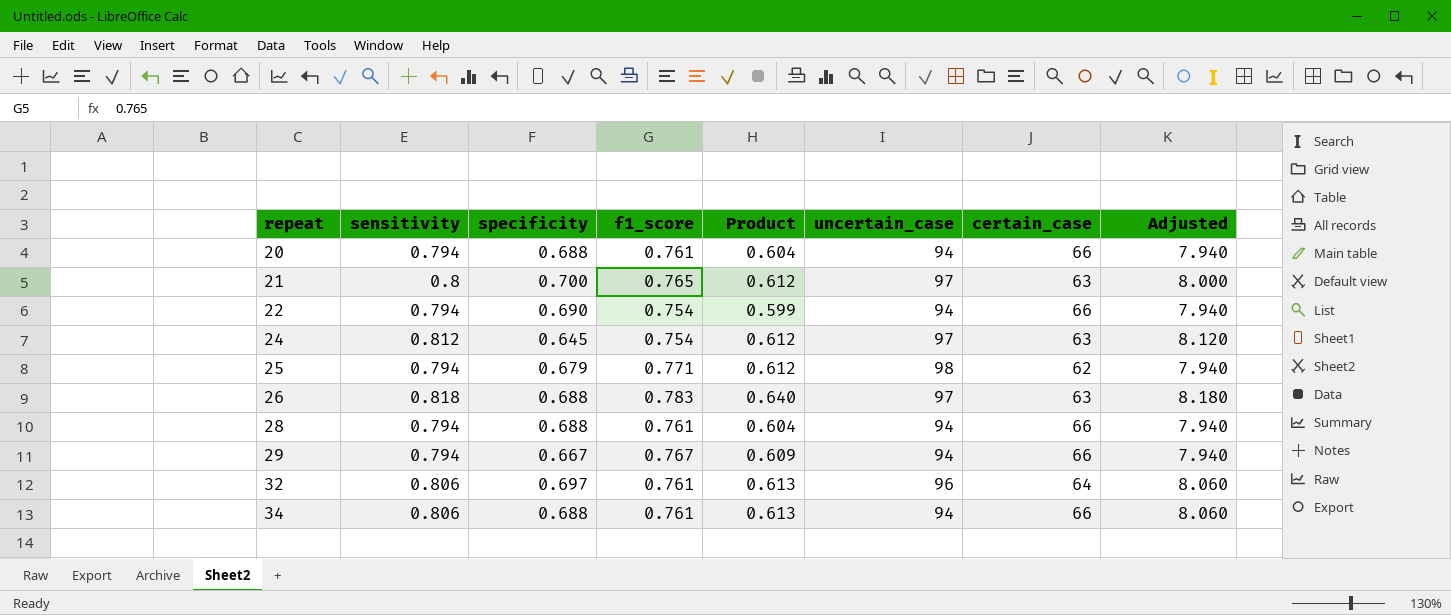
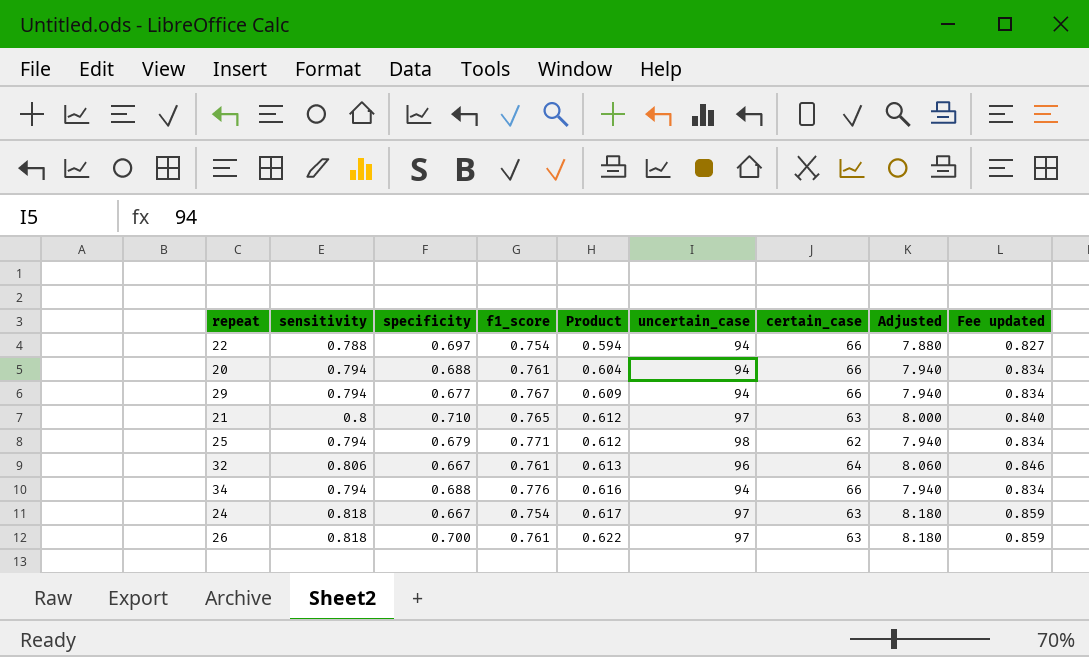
row order: repeat ascending -> Product ascending
column Fee updated | formula: none -> [sensitivity] * 1.05
row 28: 0.794 | 0.688 | 0.761 | 0.604 | 94 | 66 | 7.940 -> none
22 | sensitivity: 0.794 -> 0.788
22 | specificity: 0.690 -> 0.697
22 | Product: 0.599 -> 0.594
22 | Adjusted: 7.940 -> 7.880
29 | specificity: 0.667 -> 0.677
21 | specificity: 0.700 -> 0.710
32 | specificity: 0.697 -> 0.667
34 | sensitivity: 0.806 -> 0.794
34 | f1_score: 0.761 -> 0.776
34 | Product: 0.613 -> 0.616
34 | Adjusted: 8.060 -> 7.940
24 | sensitivity: 0.812 -> 0.818
24 | specificity: 0.645 -> 0.667
24 | Product: 0.612 -> 0.617
24 | Adjusted: 8.120 -> 8.180
26 | specificity: 0.688 -> 0.700
26 | f1_score: 0.783 -> 0.761
26 | Product: 0.640 -> 0.622

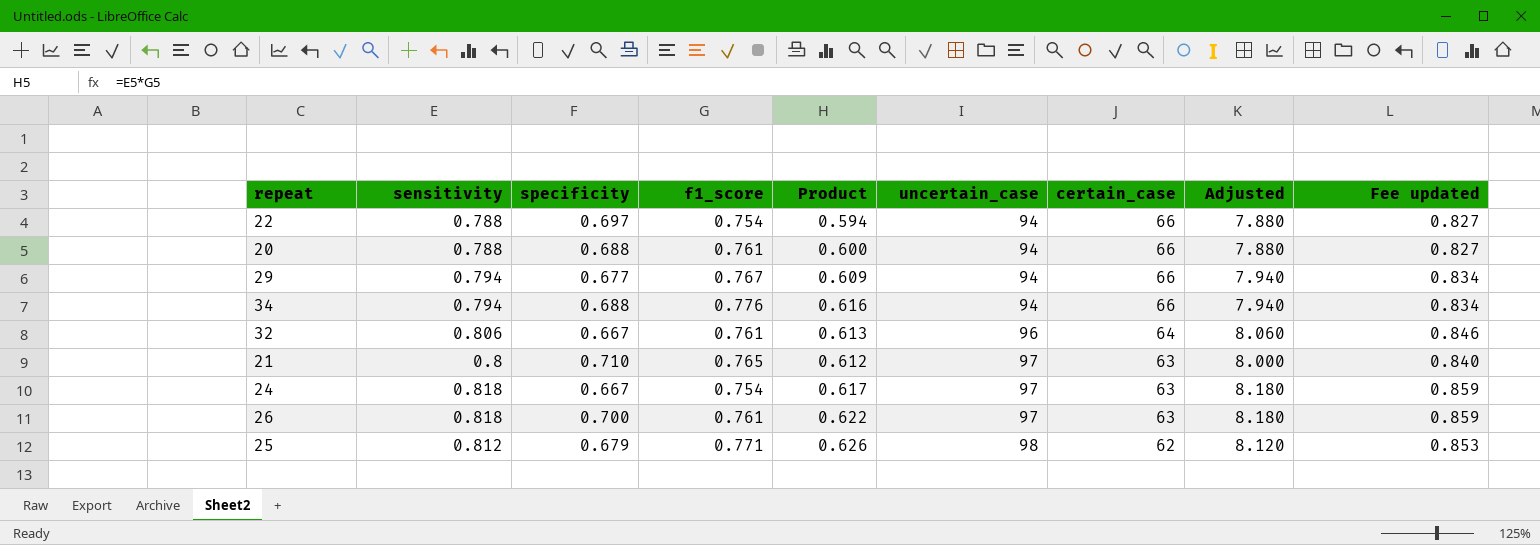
row order: Product ascending -> uncertain_case ascending
20 | sensitivity: 0.794 -> 0.788
20 | Product: 0.604 -> 0.600
20 | Adjusted: 7.940 -> 7.880
20 | Fee updated: 0.834 -> 0.827
25 | sensitivity: 0.794 -> 0.812
25 | Product: 0.612 -> 0.626
25 | Adjusted: 7.940 -> 8.120
25 | Fee updated: 0.834 -> 0.853

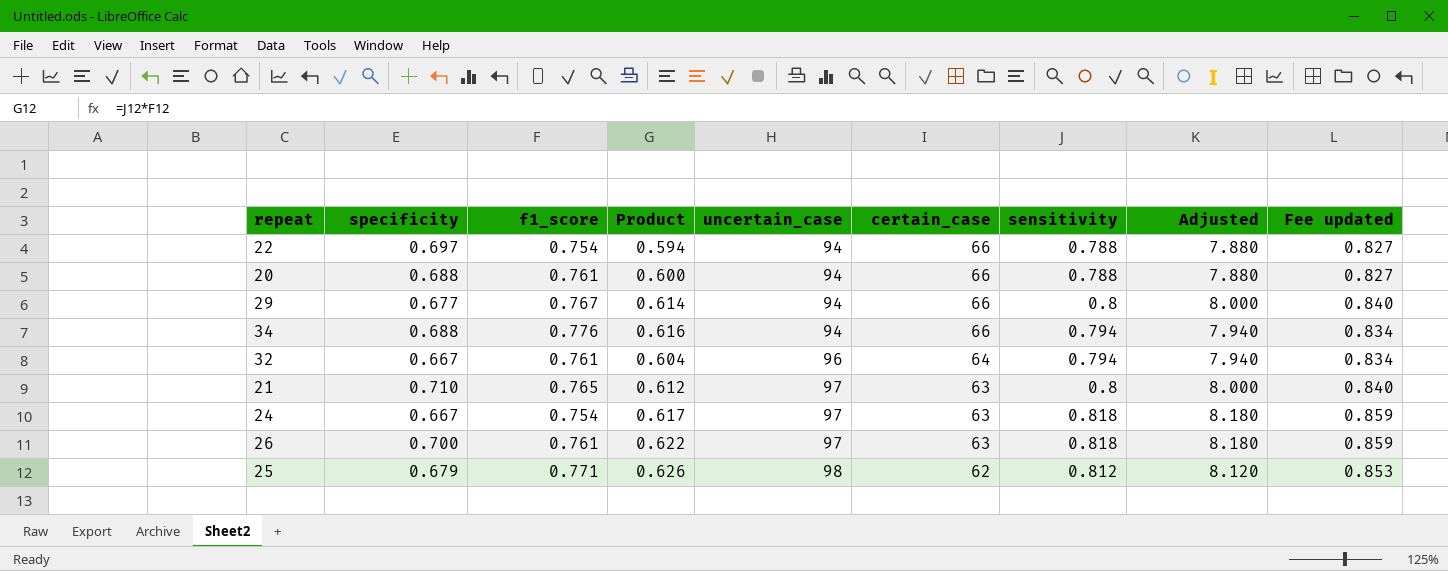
column sensitivity | position: 2 -> 7
29 | Product: 0.609 -> 0.614
29 | sensitivity: 0.794 -> 0.8
29 | Adjusted: 7.940 -> 8.000
29 | Fee updated: 0.834 -> 0.840
32 | Product: 0.613 -> 0.604
32 | sensitivity: 0.806 -> 0.794
32 | Adjusted: 8.060 -> 7.940
32 | Fee updated: 0.846 -> 0.834

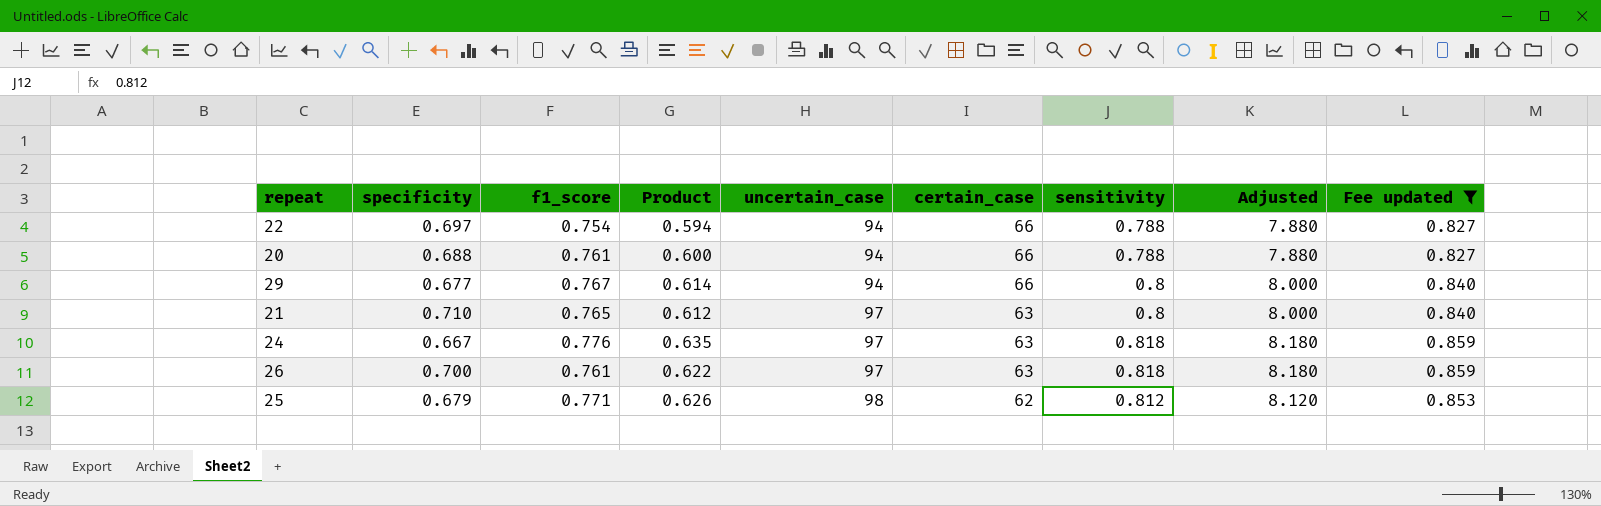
filter: none -> Fee updated != 0.834
24 | f1_score: 0.754 -> 0.776
24 | Product: 0.617 -> 0.635

